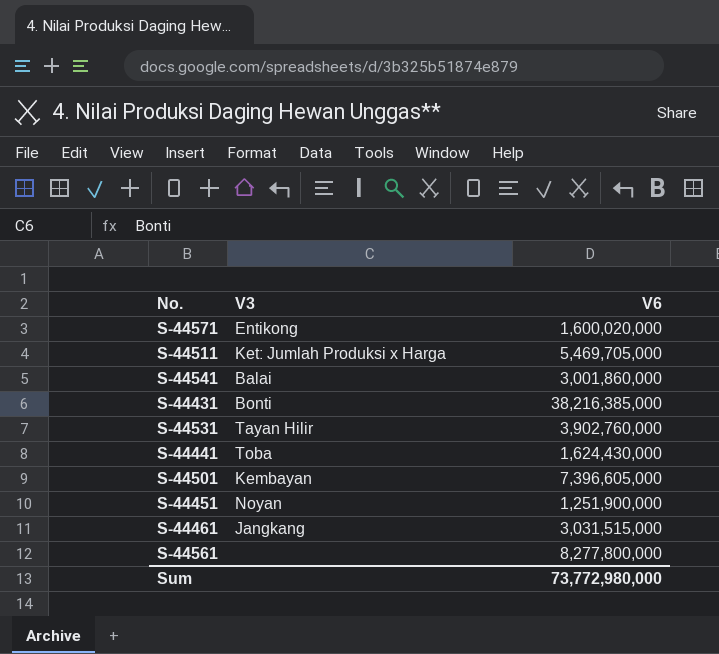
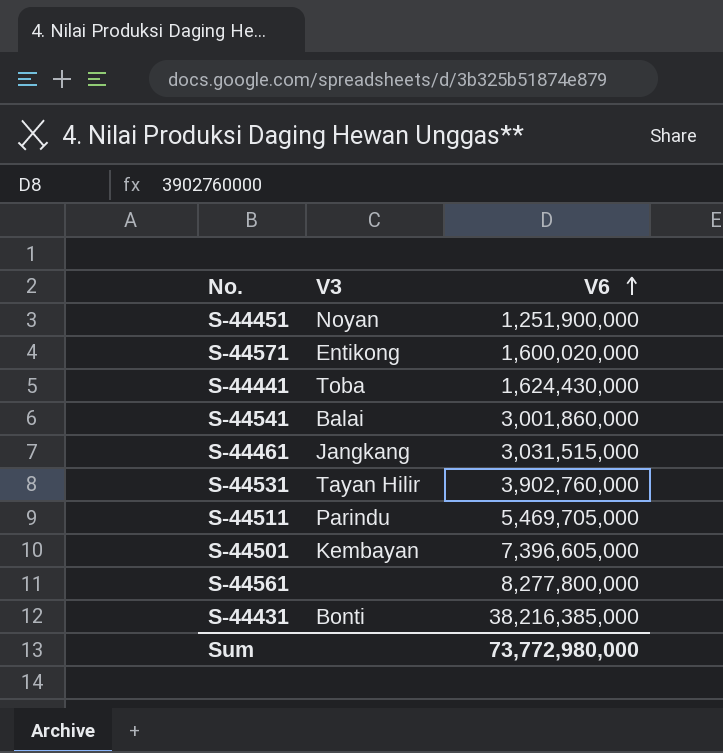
row order: none -> V6 ascending
S-44511 | V3: Ket: Jumlah Produksi x Harga -> Parindu

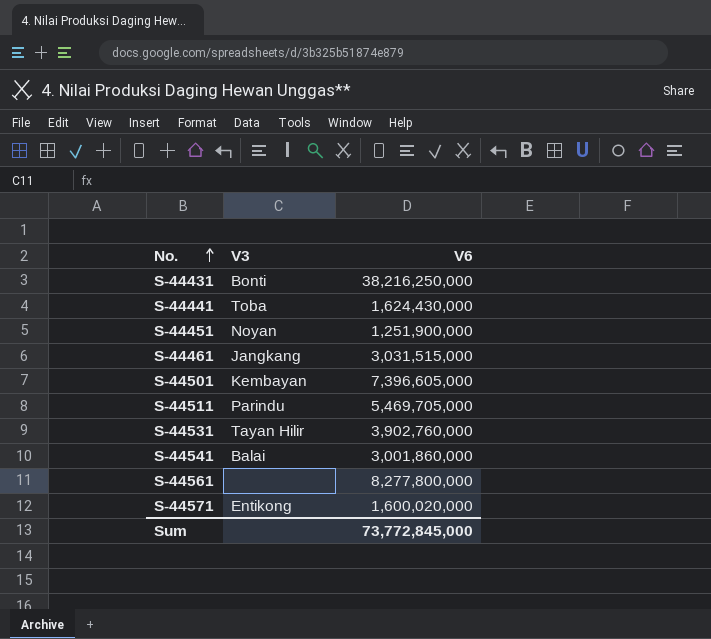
row order: V6 ascending -> No. ascending
S-44431 | V6: 38,216,385,000 -> 38,216,250,000
Sum | V6: 73,772,980,000 -> 73,772,845,000

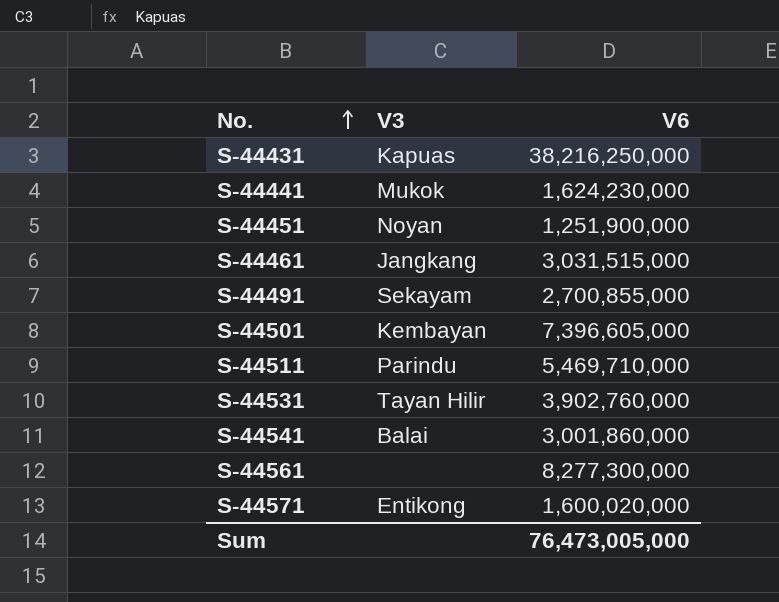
S-44431 | V3: Bonti -> Kapuas
S-44441 | V3: Toba -> Mukok
S-44441 | V6: 1,624,430,000 -> 1,624,230,000
row S-44491: none -> Sekayam | 2,700,855,000
S-44511 | V6: 5,469,705,000 -> 5,469,710,000
S-44561 | V6: 8,277,800,000 -> 8,277,300,000
Sum | V6: 73,772,845,000 -> 76,473,005,000

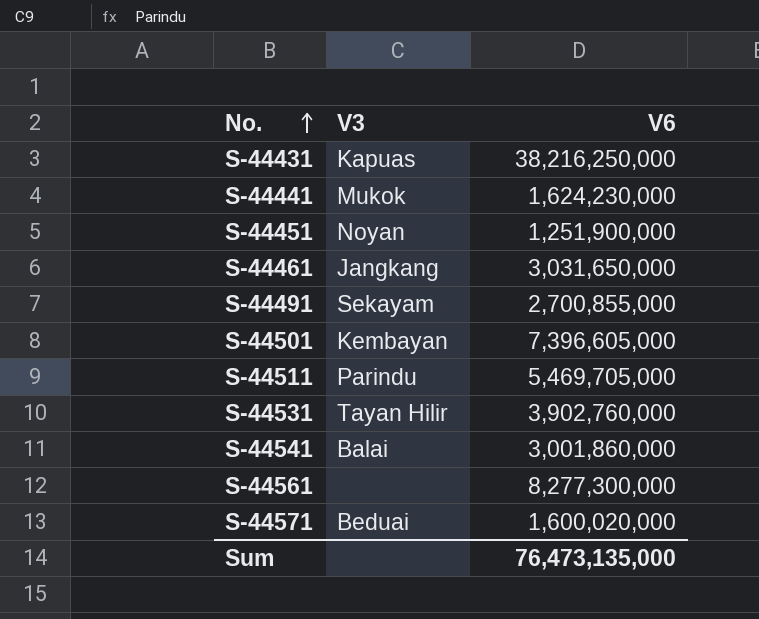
S-44461 | V6: 3,031,515,000 -> 3,031,650,000
S-44511 | V6: 5,469,710,000 -> 5,469,705,000
S-44571 | V3: Entikong -> Beduai
Sum | V6: 76,473,005,000 -> 76,473,135,000

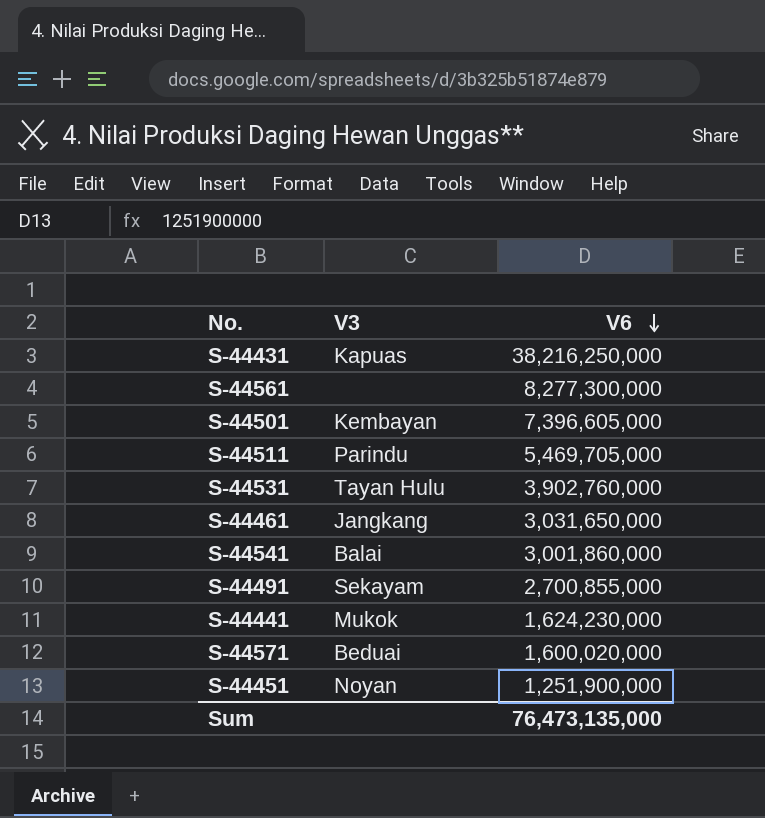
row order: No. ascending -> V6 descending
S-44531 | V3: Tayan Hilir -> Tayan Hulu

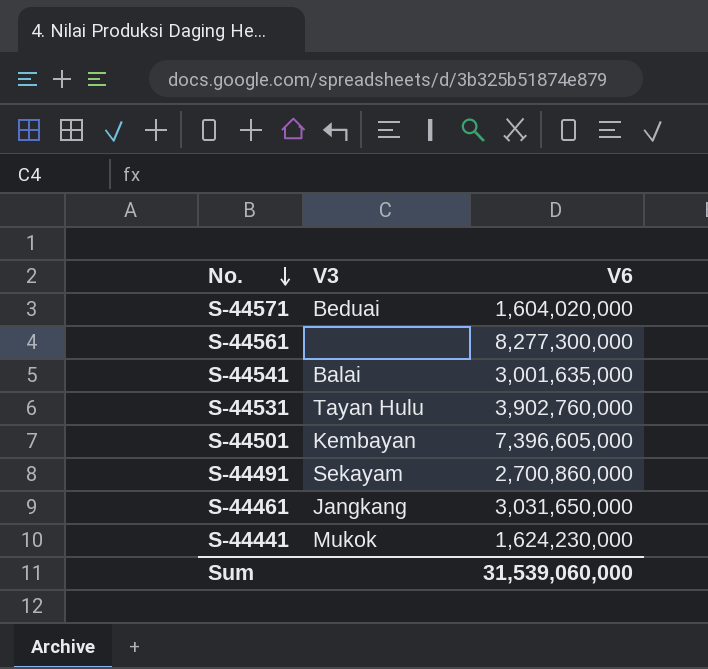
row order: V6 descending -> No. descending
row S-44431: Kapuas | 38,216,250,000 -> none
row S-44511: Parindu | 5,469,705,000 -> none
row S-44451: Noyan | 1,251,900,000 -> none
S-44571 | V6: 1,600,020,000 -> 1,604,020,000
S-44541 | V6: 3,001,860,000 -> 3,001,635,000
S-44491 | V6: 2,700,855,000 -> 2,700,860,000
Sum | V6: 76,473,135,000 -> 31,539,060,000

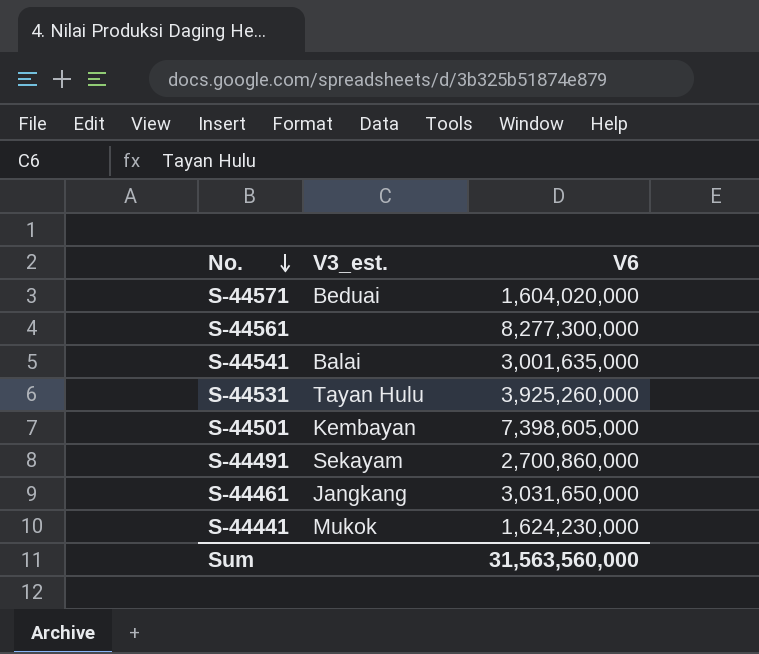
column name: V3 -> V3_est.
S-44531 | V6: 3,902,760,000 -> 3,925,260,000
S-44501 | V6: 7,396,605,000 -> 7,398,605,000
Sum | V6: 31,539,060,000 -> 31,563,560,000

